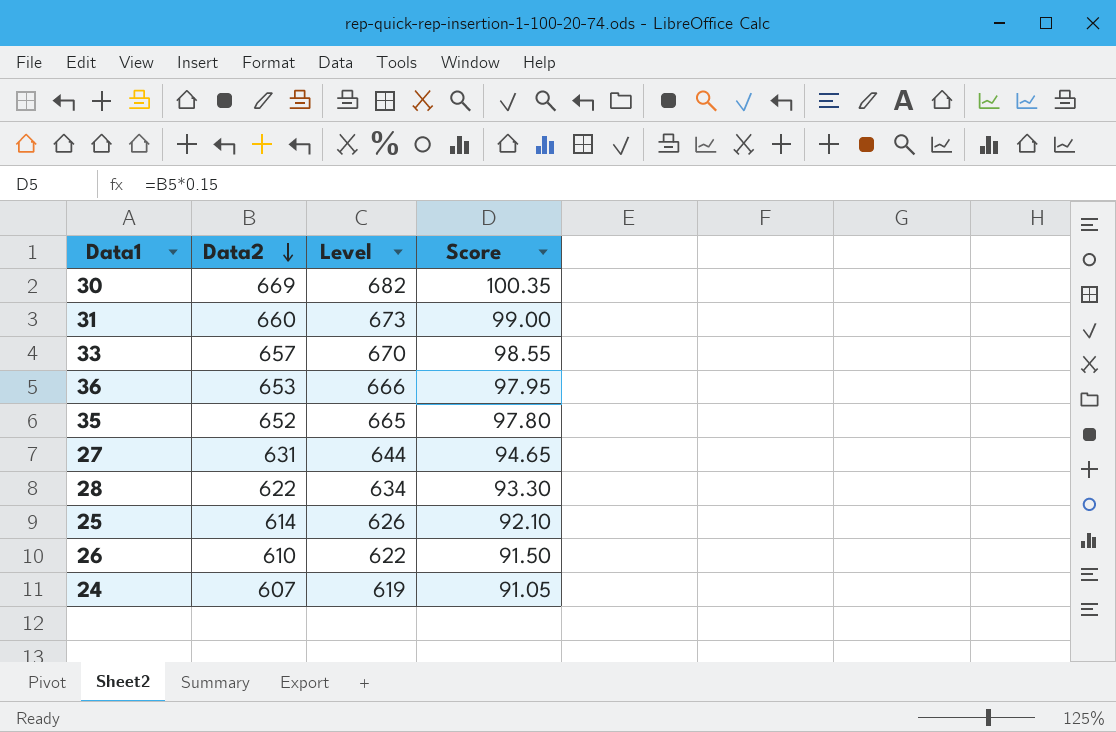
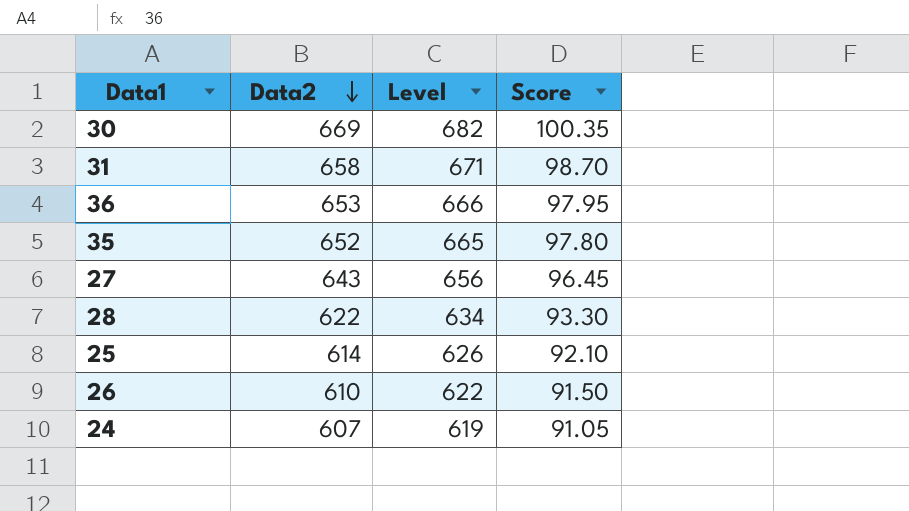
row 33: 657 | 670 | 98.55 -> none
31 | Data2: 660 -> 658
31 | Level: 673 -> 671
31 | Score: 99.00 -> 98.70
27 | Data2: 631 -> 643
27 | Level: 644 -> 656
27 | Score: 94.65 -> 96.45

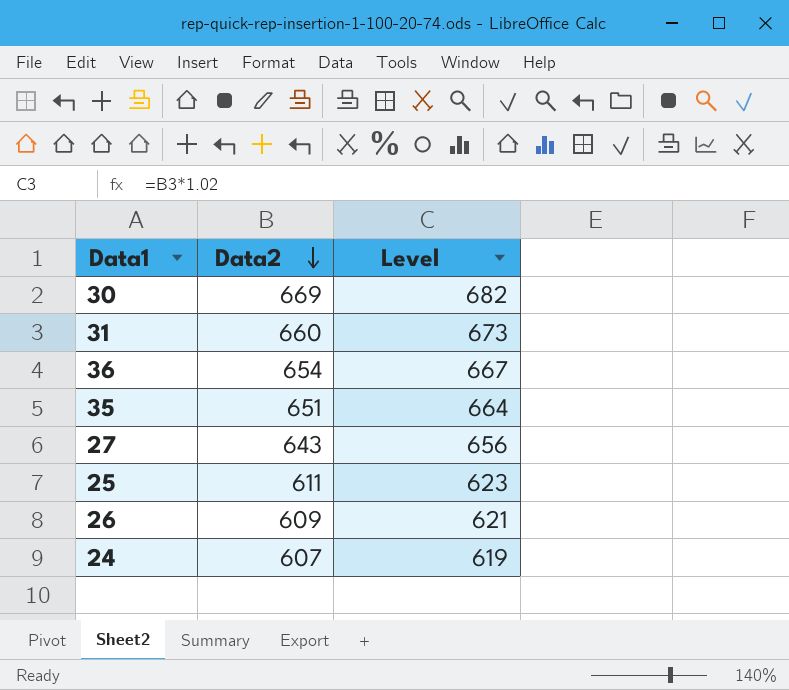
column Score | formula: [Data2] * 0.15 -> none
row 28: 622 | 634 | 93.30 -> none
31 | Data2: 658 -> 660
31 | Level: 671 -> 673
36 | Data2: 653 -> 654
36 | Level: 666 -> 667
35 | Data2: 652 -> 651
35 | Level: 665 -> 664
25 | Data2: 614 -> 611
25 | Level: 626 -> 623
26 | Data2: 610 -> 609
26 | Level: 622 -> 621

